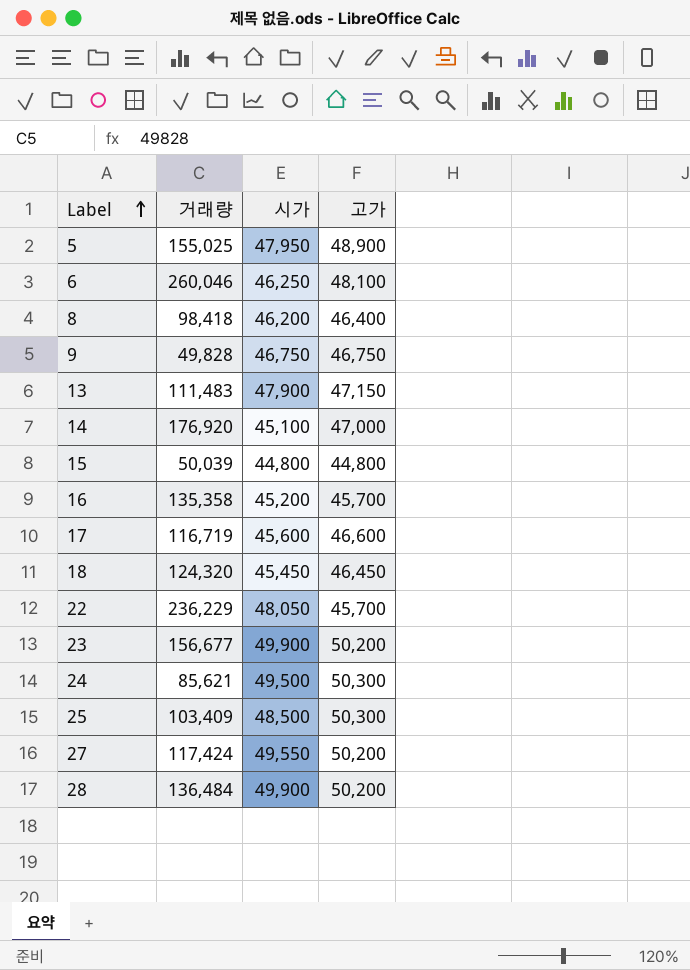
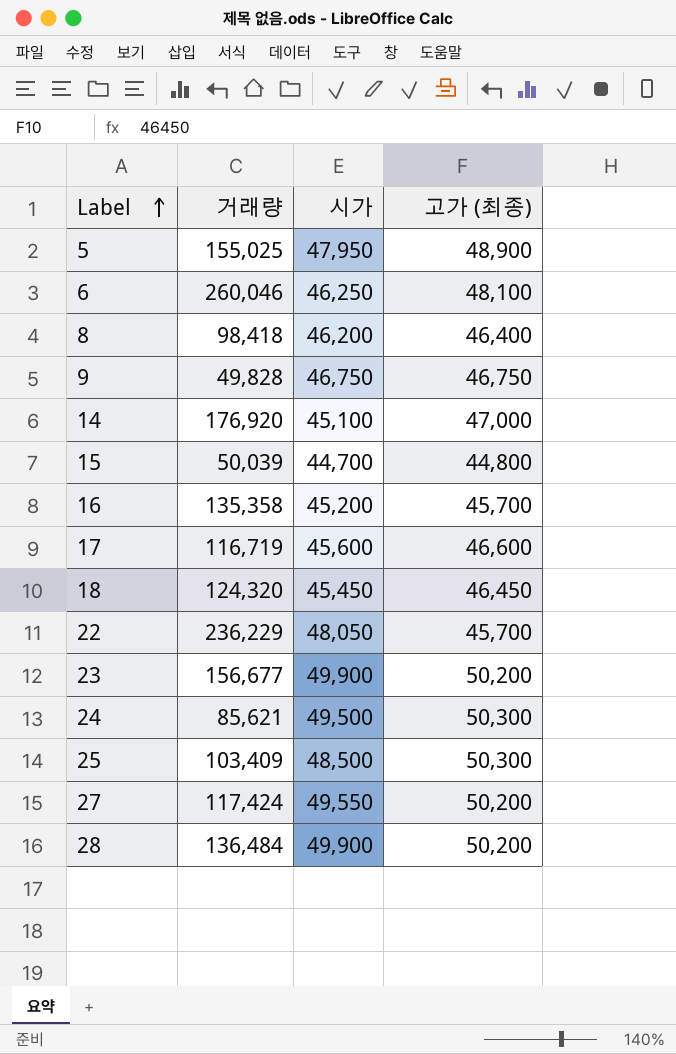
column name: 고가 -> 고가 (최종)
row 13: 111,483 | 47,900 | 47,150 -> none
15 | 시가: 44,800 -> 44,700

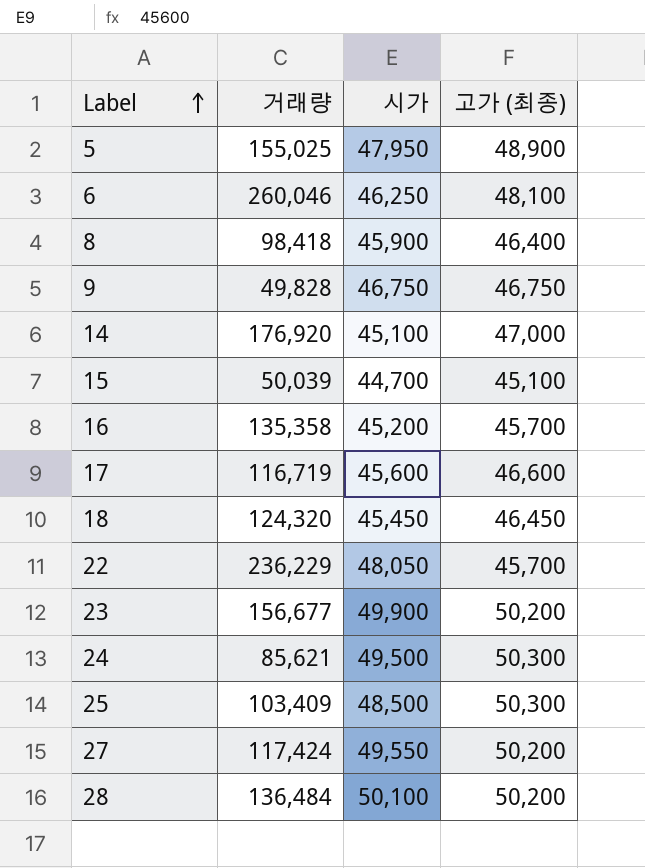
8 | 시가: 46,200 -> 45,900
15 | 고가 (최종): 44,800 -> 45,100
28 | 시가: 49,900 -> 50,100

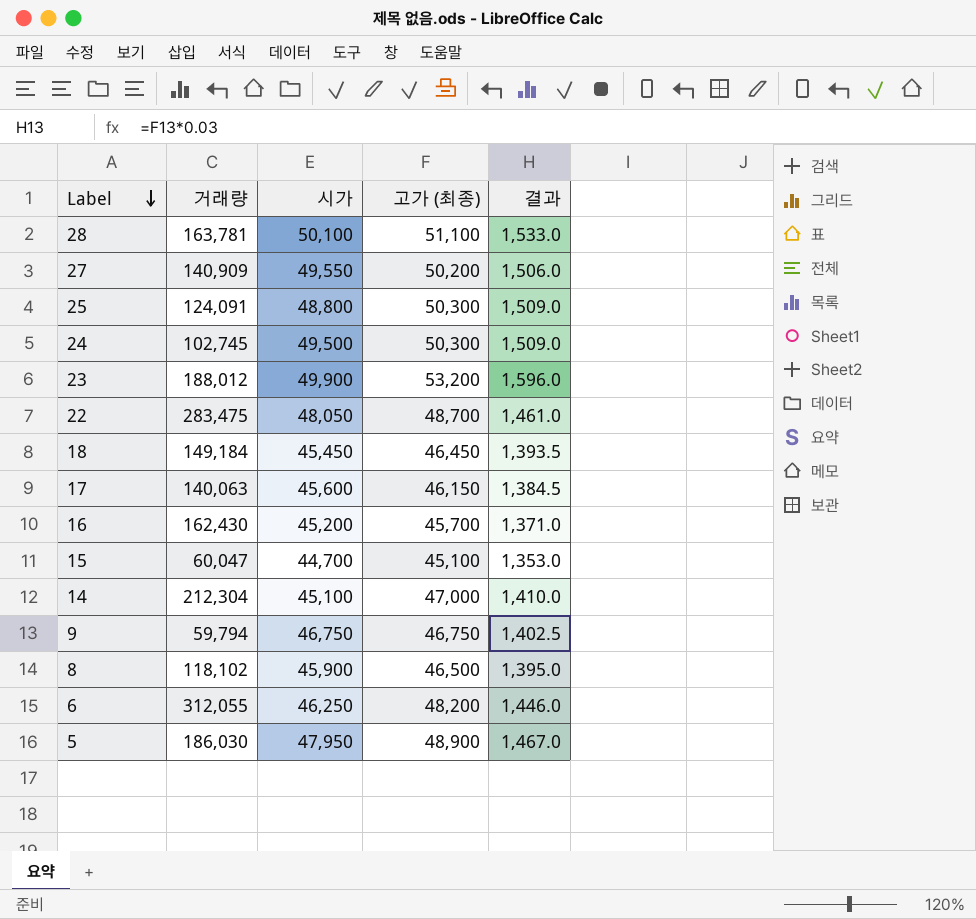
row order: Label ascending -> Label descending
column 결과 | formula: none -> [고가 (최종)] * 0.03
28 | 거래량: 136,484 -> 163,781
28 | 고가 (최종): 50,200 -> 51,100
27 | 거래량: 117,424 -> 140,909
25 | 거래량: 103,409 -> 124,091
25 | 시가: 48,500 -> 48,800
24 | 거래량: 85,621 -> 102,745
23 | 거래량: 156,677 -> 188,012
23 | 고가 (최종): 50,200 -> 53,200
22 | 거래량: 236,229 -> 283,475
22 | 고가 (최종): 45,700 -> 48,700
18 | 거래량: 124,320 -> 149,184
17 | 거래량: 116,719 -> 140,063
17 | 고가 (최종): 46,600 -> 46,150
16 | 거래량: 135,358 -> 162,430
15 | 거래량: 50,039 -> 60,047
14 | 거래량: 176,920 -> 212,304
9 | 거래량: 49,828 -> 59,794
8 | 거래량: 98,418 -> 118,102
8 | 고가 (최종): 46,400 -> 46,500
6 | 거래량: 260,046 -> 312,055
6 | 고가 (최종): 48,100 -> 48,200
5 | 거래량: 155,025 -> 186,030

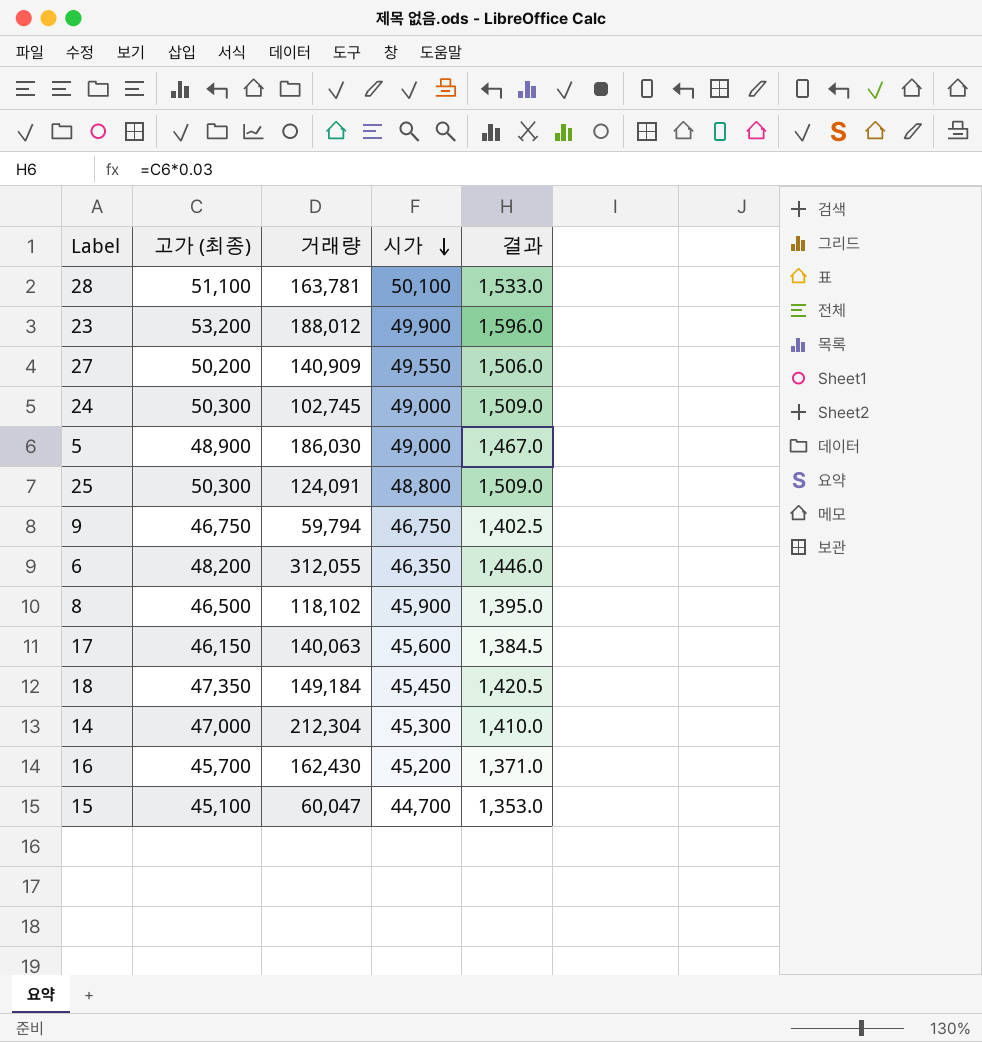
row order: Label descending -> 시가 descending
column 고가 (최종) | position: 4 -> 2
row 22: 283,475 | 48,050 | 48,700 | 1,461.0 -> none
24 | 시가: 49,500 -> 49,000
5 | 시가: 47,950 -> 49,000
6 | 시가: 46,250 -> 46,350
18 | 고가 (최종): 46,450 -> 47,350
18 | 결과: 1,393.5 -> 1,420.5
14 | 시가: 45,100 -> 45,300

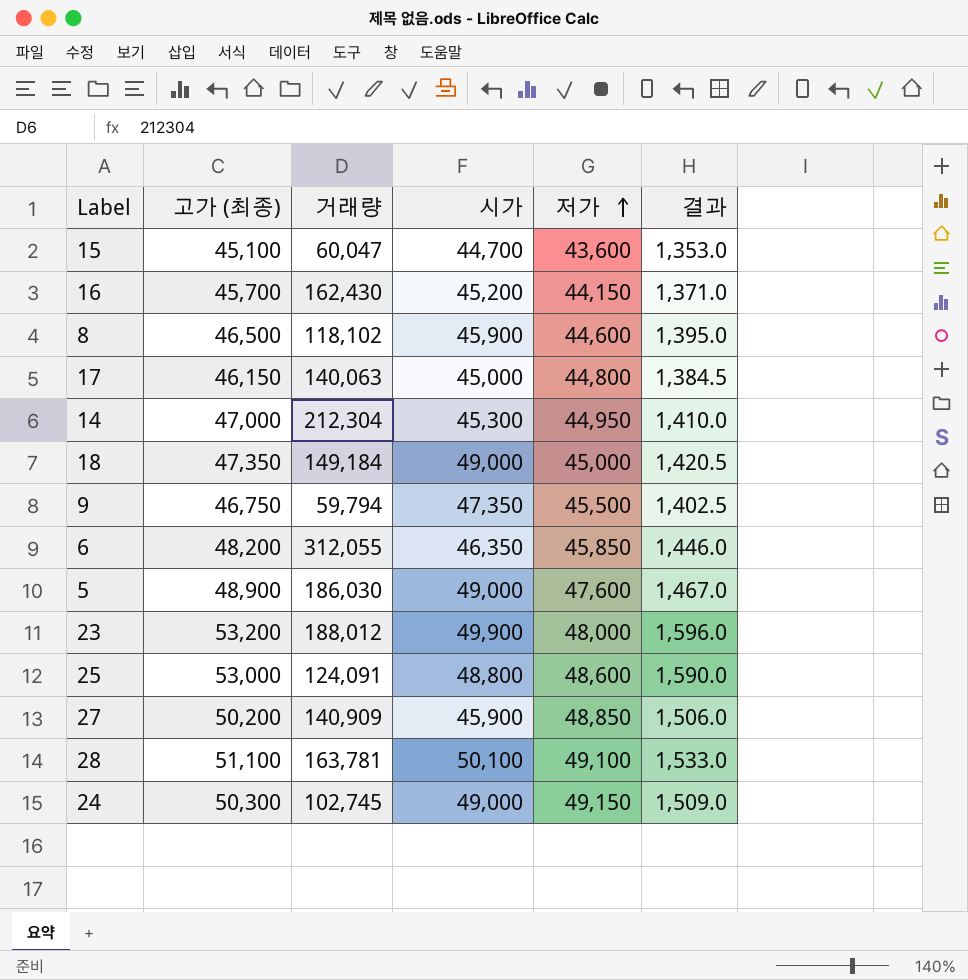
row order: 시가 descending -> 저가 ascending
column 저가 | position: none -> 5
17 | 시가: 45,600 -> 45,000
18 | 시가: 45,450 -> 49,000
9 | 시가: 46,750 -> 47,350
25 | 고가 (최종): 50,300 -> 53,000
25 | 결과: 1,509.0 -> 1,590.0
27 | 시가: 49,550 -> 45,900

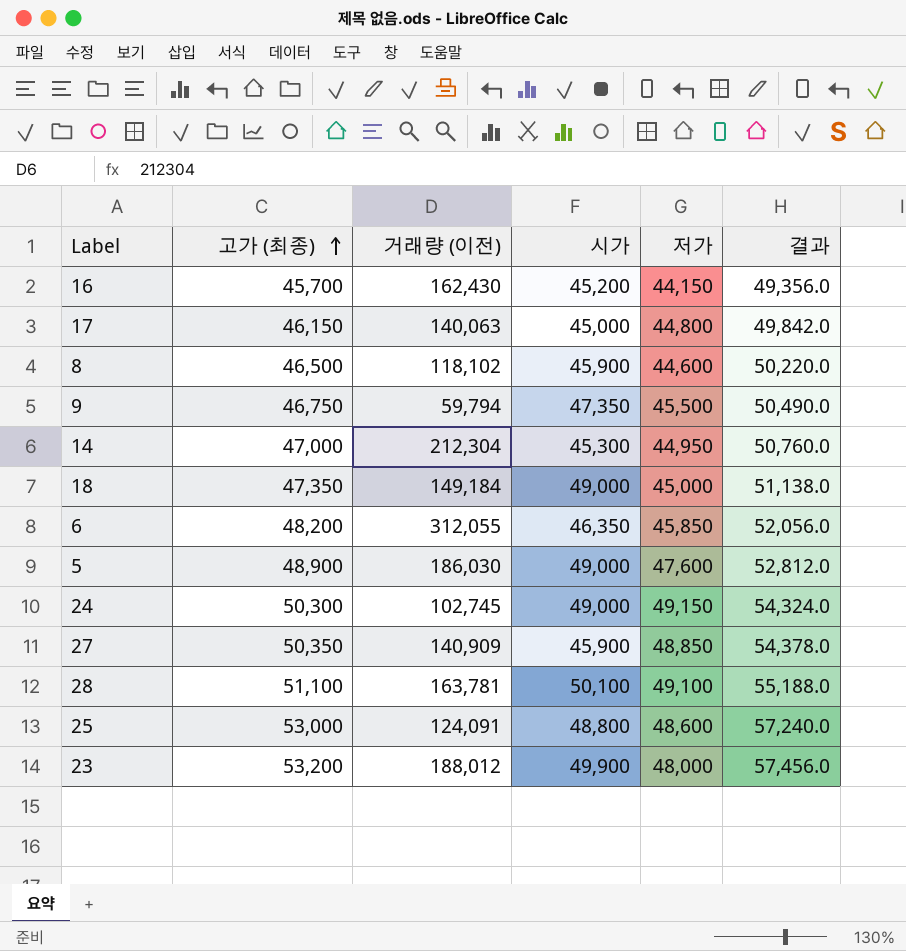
row order: 저가 ascending -> 고가 (최종) ascending
column name: 거래량 -> 거래량 (이전)
column 결과 | formula: [고가 (최종)] * 0.03 -> [고가 (최종)] * 1.08
row 15: 45,100 | 60,047 | 44,700 | 43,600 | 1,353.0 -> none
27 | 고가 (최종): 50,200 -> 50,350

